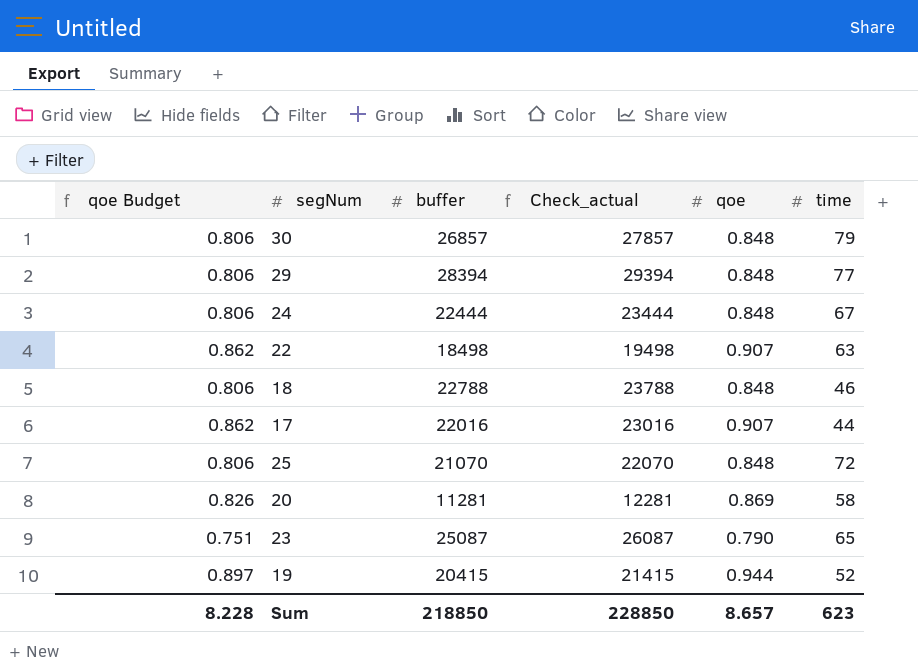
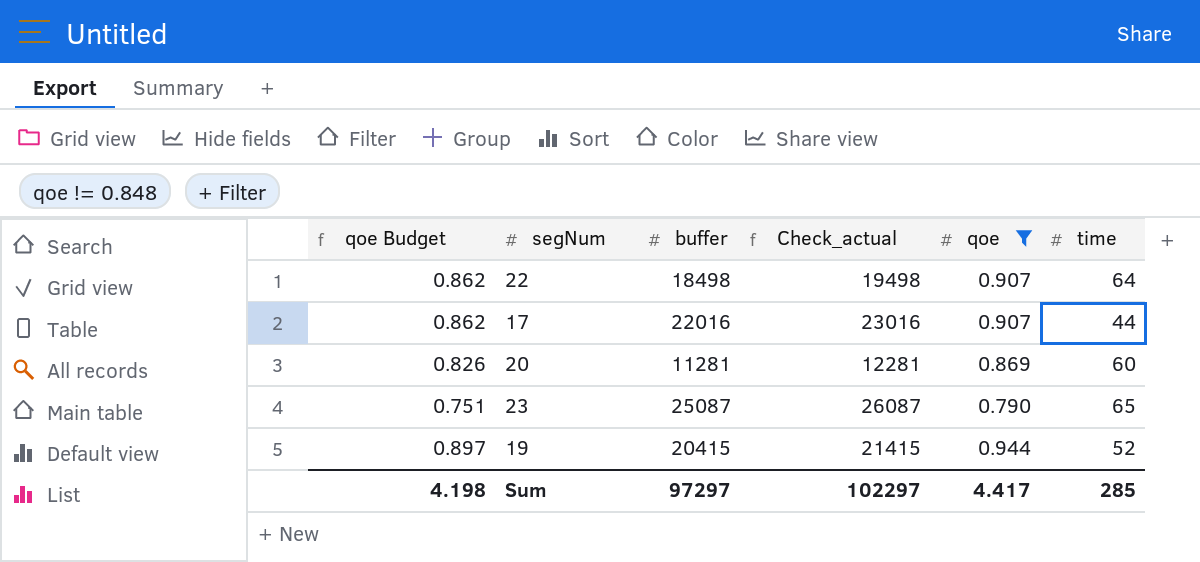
filter: none -> qoe != 0.848
22 | time: 63 -> 64
20 | time: 58 -> 60
Sum | qoe Budget: 8.228 -> 4.198
Sum | buffer: 218850 -> 97297
Sum | Check_actual: 228850 -> 102297
Sum | qoe: 8.657 -> 4.417
Sum | time: 623 -> 285

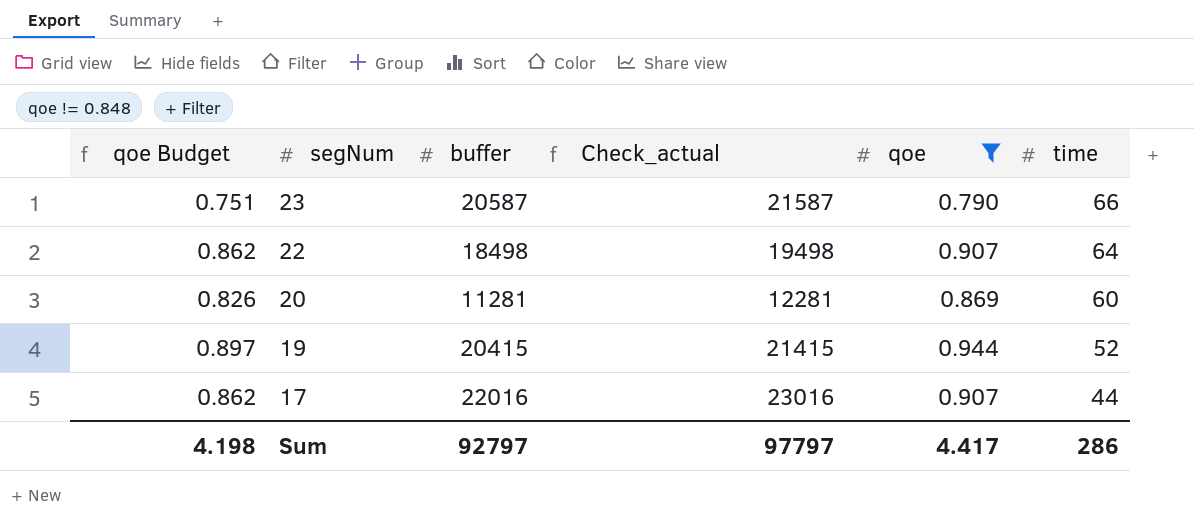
row order: none -> segNum descending
23 | buffer: 25087 -> 20587
23 | Check_actual: 26087 -> 21587
23 | time: 65 -> 66
Sum | buffer: 97297 -> 92797
Sum | Check_actual: 102297 -> 97797
Sum | time: 285 -> 286

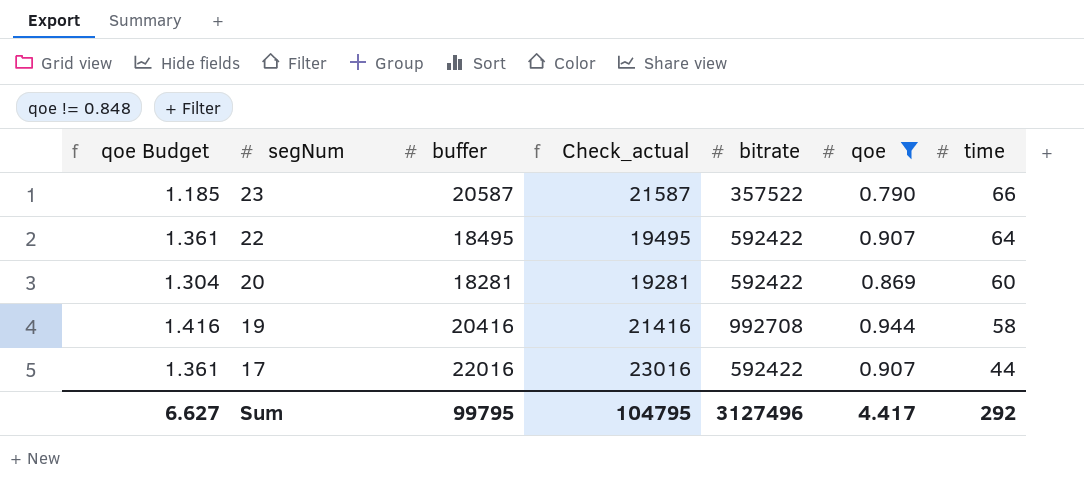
column qoe Budget | formula: [qoe] * 0.95 -> [qoe] * 1.5
column bitrate | position: none -> 5
22 | buffer: 18498 -> 18495
22 | Check_actual: 19498 -> 19495
20 | buffer: 11281 -> 18281
20 | Check_actual: 12281 -> 19281
19 | buffer: 20415 -> 20416
19 | Check_actual: 21415 -> 21416
19 | time: 52 -> 58
Sum | qoe Budget: 4.198 -> 6.627
Sum | buffer: 92797 -> 99795
Sum | Check_actual: 97797 -> 104795
Sum | time: 286 -> 292

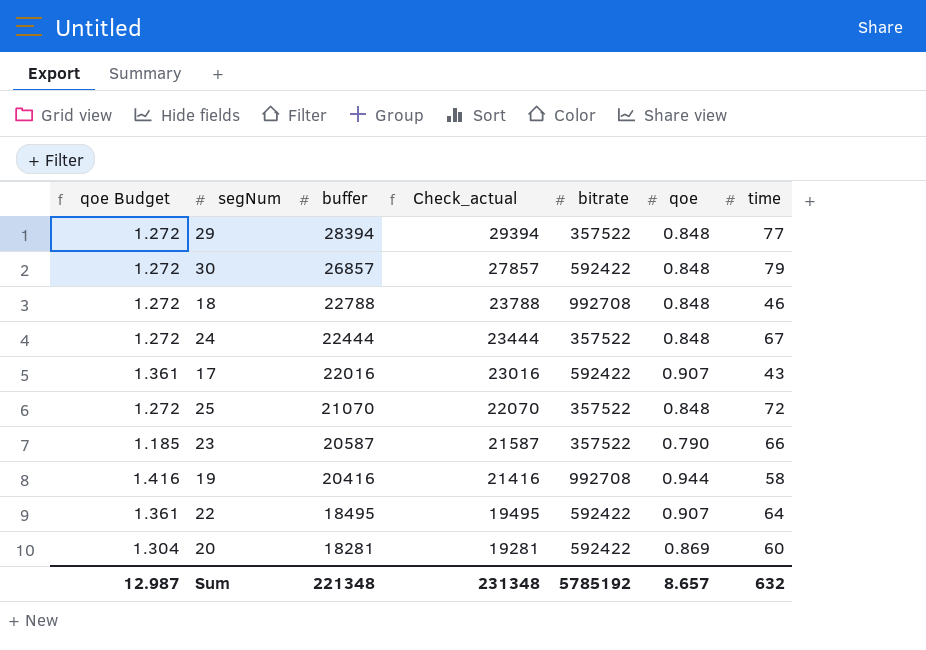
filter: qoe != 0.848 -> none
row order: segNum descending -> buffer descending
17 | time: 44 -> 43
Sum | qoe Budget: 6.627 -> 12.987
Sum | buffer: 99795 -> 221348
Sum | Check_actual: 104795 -> 231348
Sum | bitrate: 3127496 -> 5785192
Sum | qoe: 4.417 -> 8.657
Sum | time: 292 -> 632

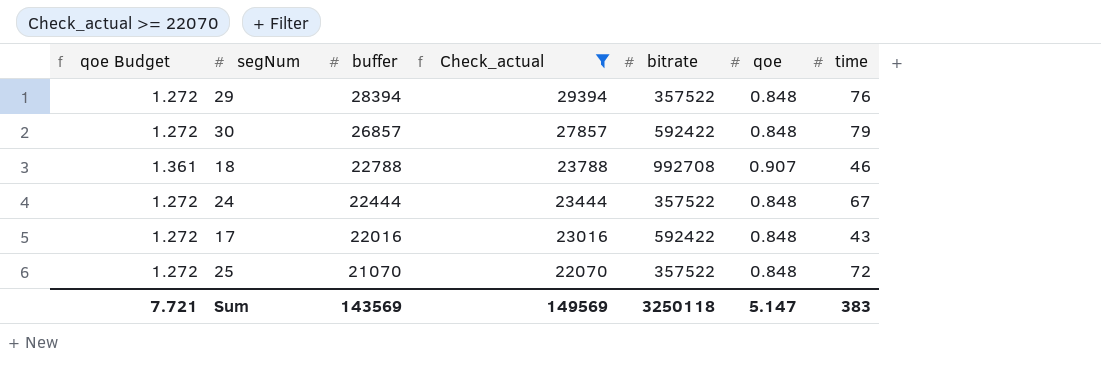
filter: none -> Check_actual >= 22070
29 | time: 77 -> 76
18 | qoe Budget: 1.272 -> 1.361
18 | qoe: 0.848 -> 0.907
17 | qoe Budget: 1.361 -> 1.272
17 | qoe: 0.907 -> 0.848
Sum | qoe Budget: 12.987 -> 7.721
Sum | buffer: 221348 -> 143569
Sum | Check_actual: 231348 -> 149569
Sum | bitrate: 5785192 -> 3250118
Sum | qoe: 8.657 -> 5.147
Sum | time: 632 -> 383

